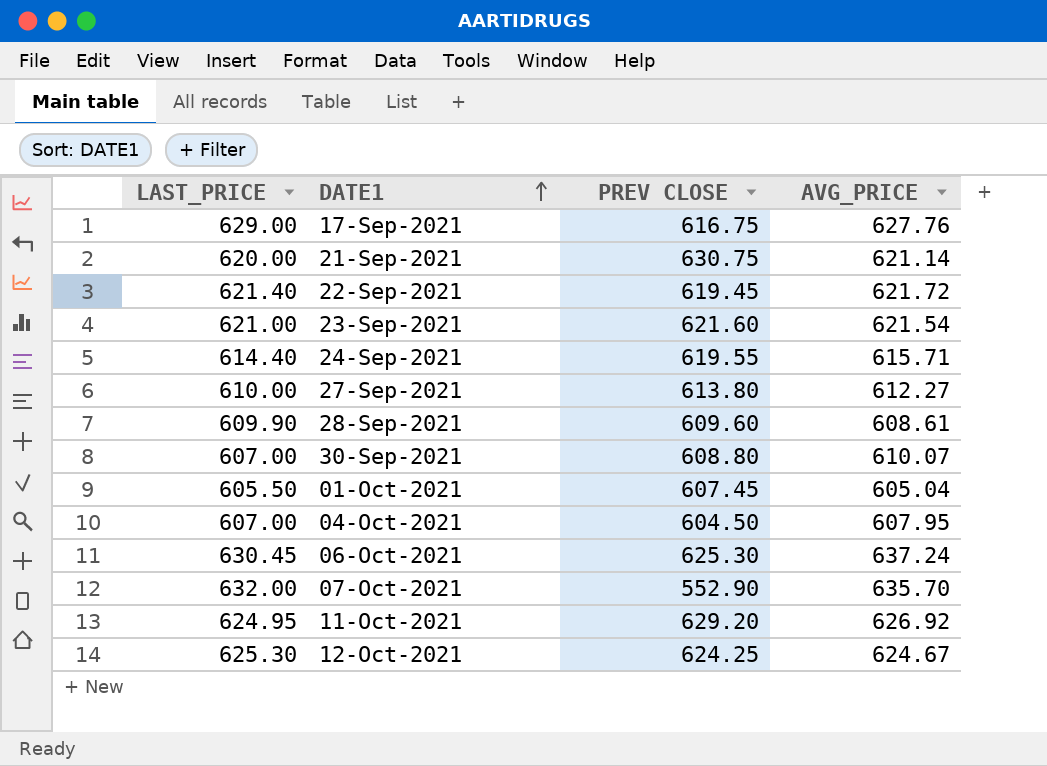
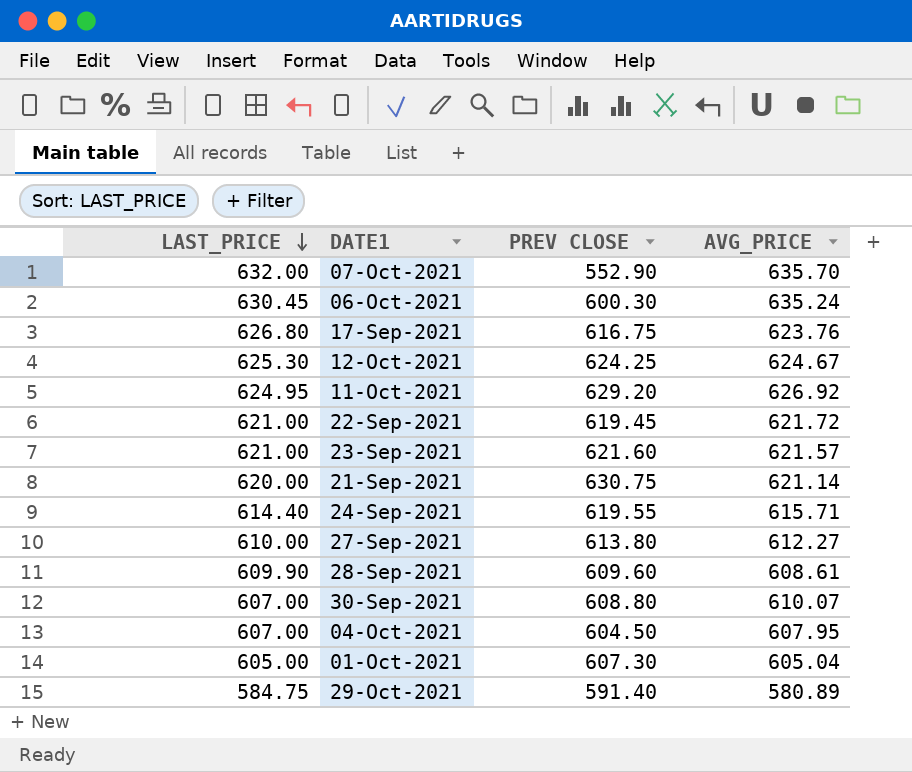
row order: DATE1 ascending -> LAST_PRICE descending
06-Oct-2021 | PREV CLOSE: 625.30 -> 600.30
06-Oct-2021 | AVG_PRICE: 637.24 -> 635.24
17-Sep-2021 | LAST_PRICE: 629.00 -> 626.80
17-Sep-2021 | AVG_PRICE: 627.76 -> 623.76
22-Sep-2021 | LAST_PRICE: 621.40 -> 621.00
23-Sep-2021 | AVG_PRICE: 621.54 -> 621.57
01-Oct-2021 | LAST_PRICE: 605.50 -> 605.00
01-Oct-2021 | PREV CLOSE: 607.45 -> 607.30
row 29-Oct-2021: none -> 584.75 | 591.40 | 580.89

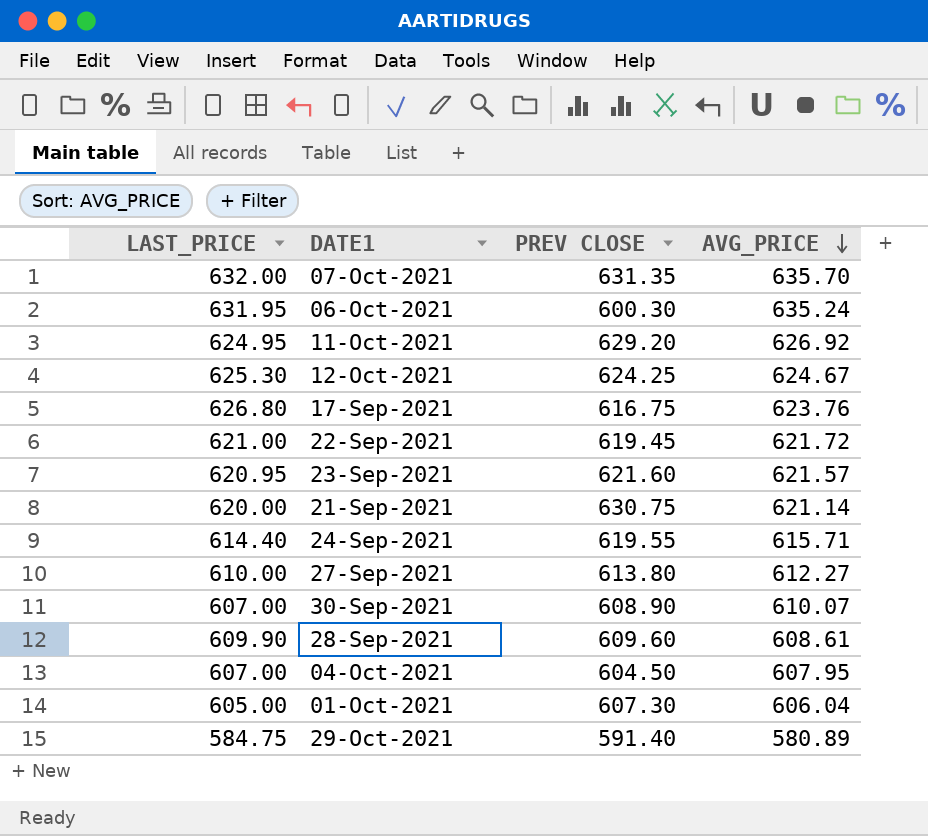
row order: LAST_PRICE descending -> AVG_PRICE descending
07-Oct-2021 | PREV CLOSE: 552.90 -> 631.35
06-Oct-2021 | LAST_PRICE: 630.45 -> 631.95
23-Sep-2021 | LAST_PRICE: 621.00 -> 620.95
30-Sep-2021 | PREV CLOSE: 608.80 -> 608.90
01-Oct-2021 | AVG_PRICE: 605.04 -> 606.04

